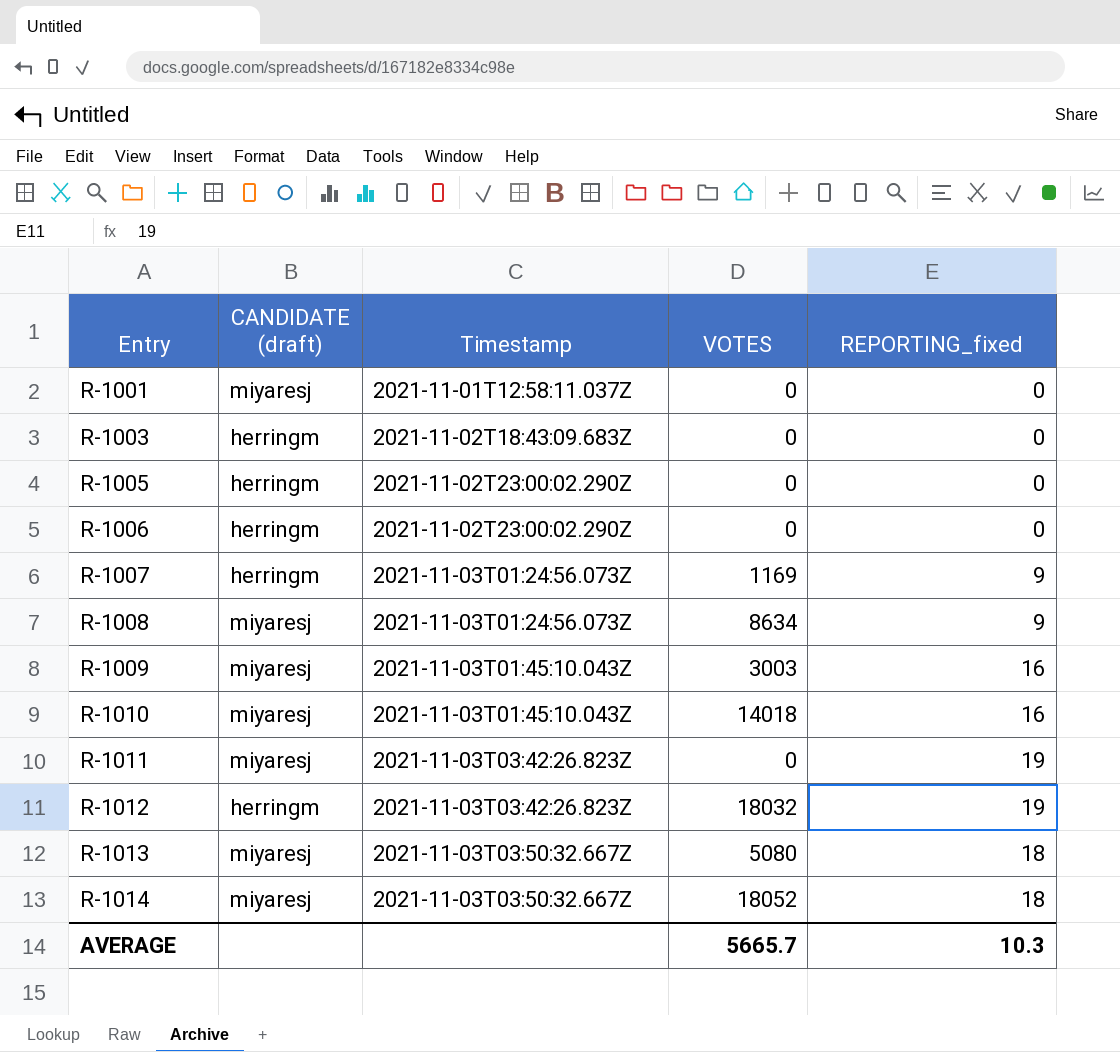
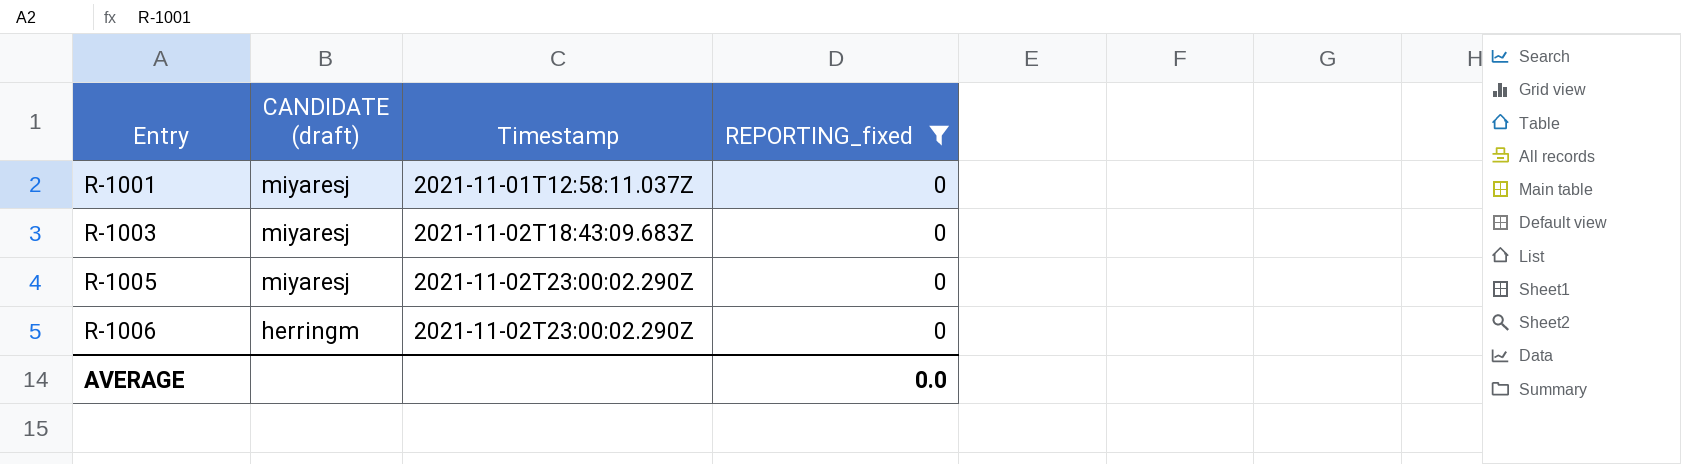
filter: none -> REPORTING_fixed = 0
column VOTES | position: 4 -> none
R-1003 | CANDIDATE (draft): herringm -> miyaresj
R-1005 | CANDIDATE (draft): herringm -> miyaresj
AVERAGE | REPORTING_fixed: 10.3 -> 0.0

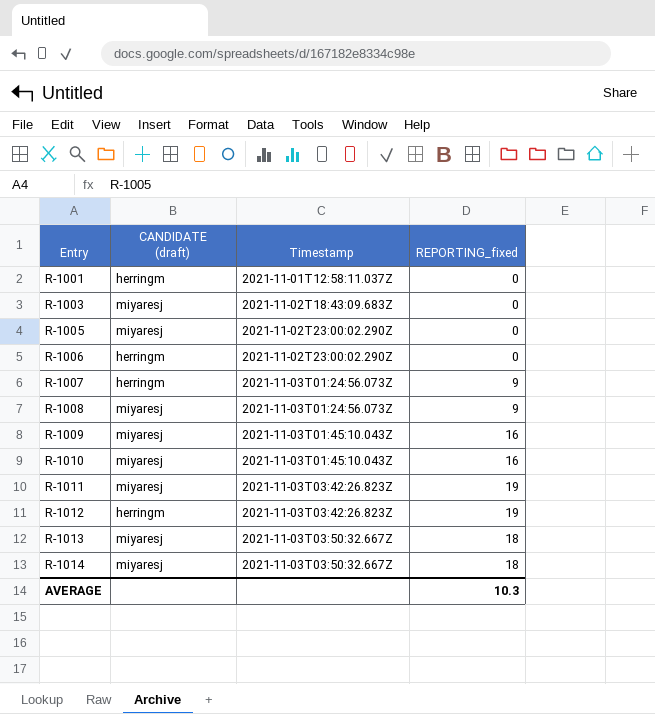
filter: REPORTING_fixed = 0 -> none
R-1001 | CANDIDATE (draft): miyaresj -> herringm
AVERAGE | REPORTING_fixed: 0.0 -> 10.3

